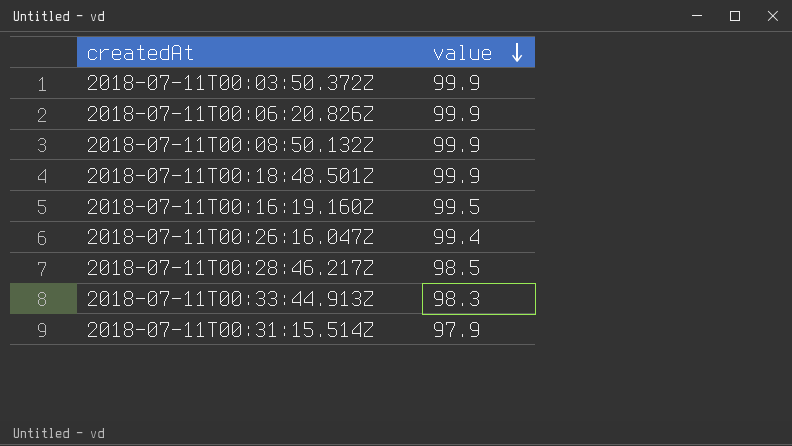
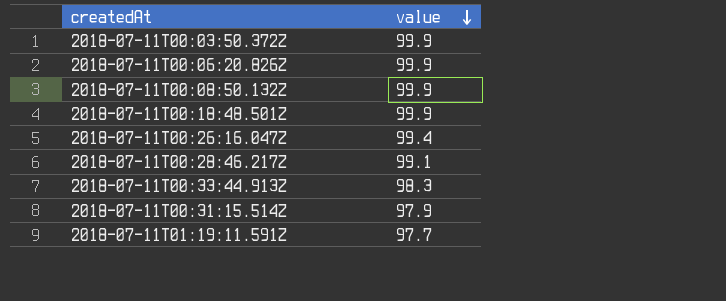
row 2018-07-11T00:16:19.160Z: 99.5 -> none
2018-07-11T00:28:46.217Z | value: 98.5 -> 99.1
row 2018-07-11T01:19:11.591Z: none -> 97.7

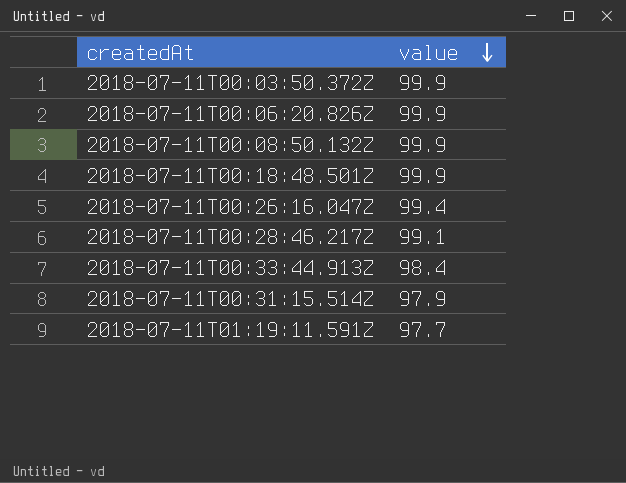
2018-07-11T00:33:44.913Z | value: 98.3 -> 98.4

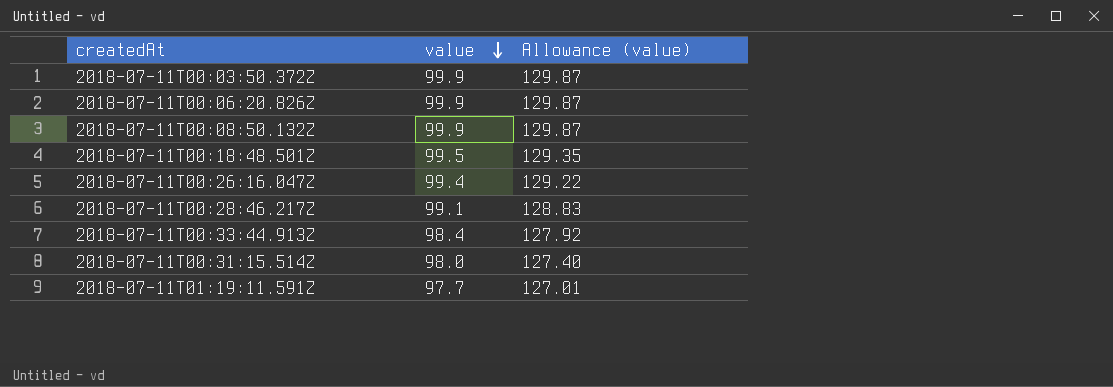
column Allowance (value) | formula: none -> [value] * 1.3
2018-07-11T00:18:48.501Z | value: 99.9 -> 99.5
2018-07-11T00:31:15.514Z | value: 97.9 -> 98.0

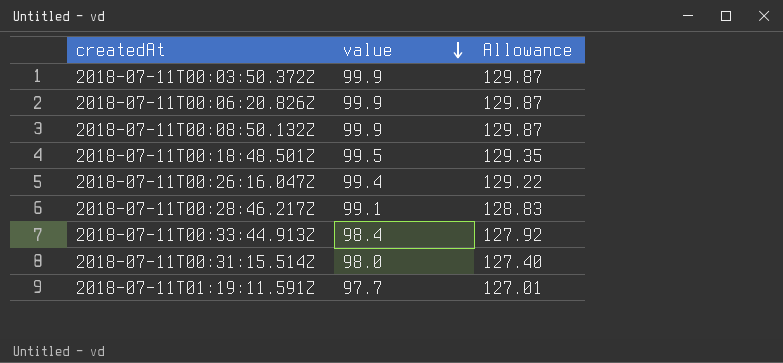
column name: Allowance (value) -> Allowance

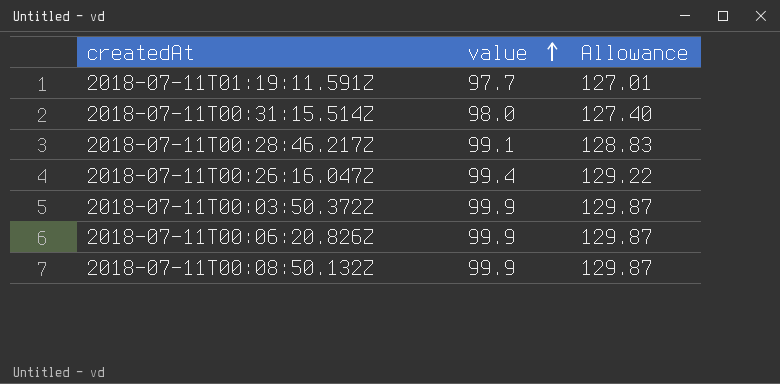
row order: value descending -> value ascending
row 2018-07-11T00:18:48.501Z: 99.5 | 129.35 -> none
row 2018-07-11T00:33:44.913Z: 98.4 | 127.92 -> none

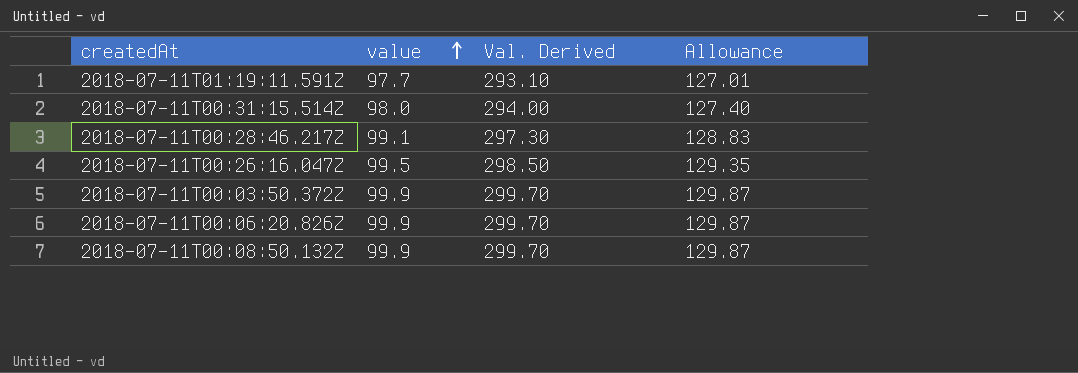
column Val. Derived | formula: none -> [value] * 3
2018-07-11T00:26:16.047Z | value: 99.4 -> 99.5
2018-07-11T00:26:16.047Z | Allowance: 129.22 -> 129.35

